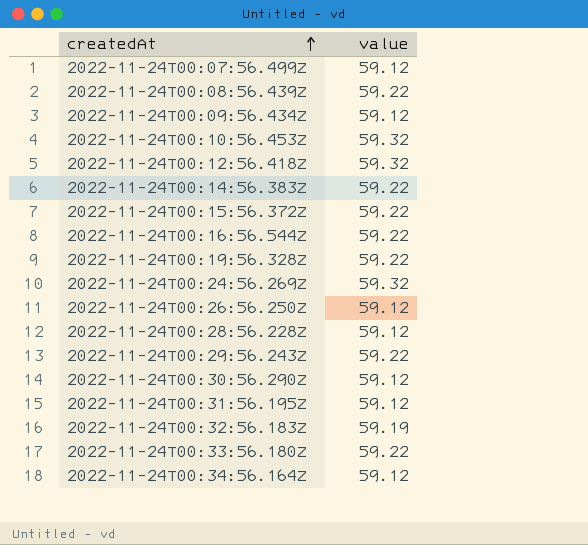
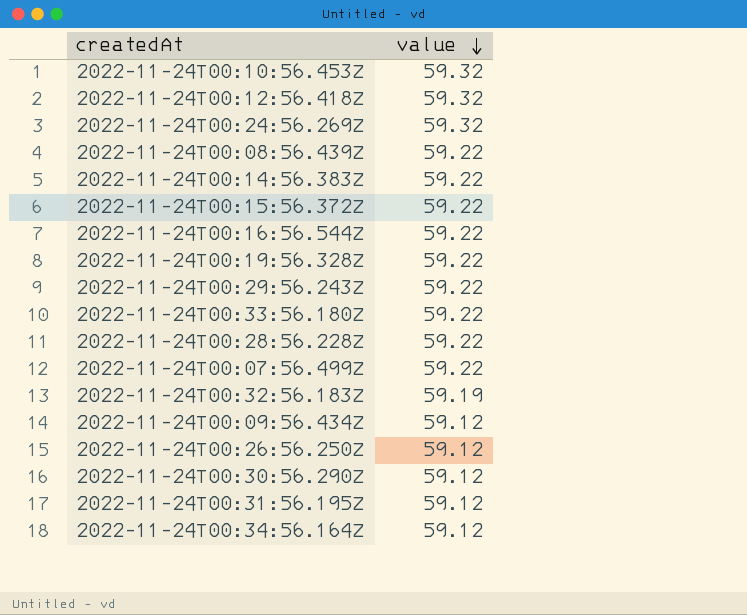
row order: createdAt ascending -> value descending
2022-11-24T00:28:56.228Z | value: 59.12 -> 59.22
2022-11-24T00:07:56.499Z | value: 59.12 -> 59.22

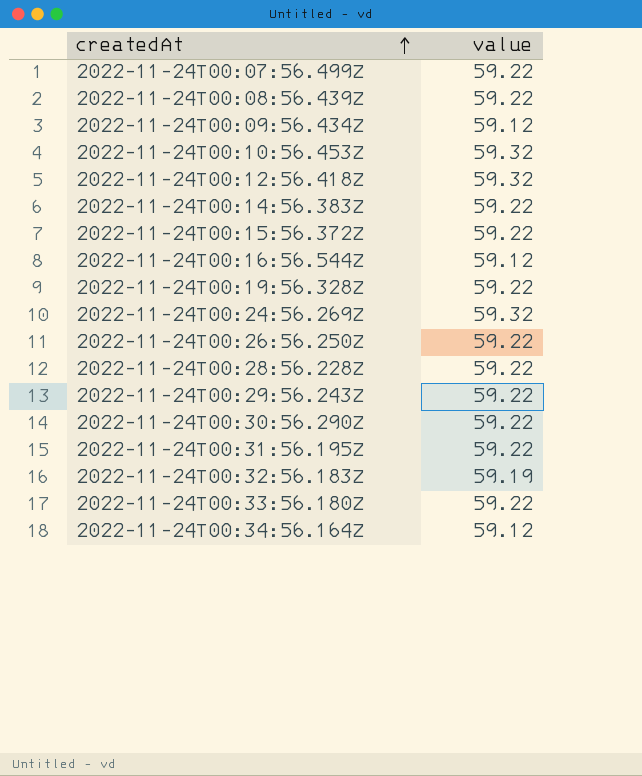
row order: value descending -> createdAt ascending
2022-11-24T00:16:56.544Z | value: 59.22 -> 59.12
2022-11-24T00:26:56.250Z | value: 59.12 -> 59.22
2022-11-24T00:30:56.290Z | value: 59.12 -> 59.22
2022-11-24T00:31:56.195Z | value: 59.12 -> 59.22

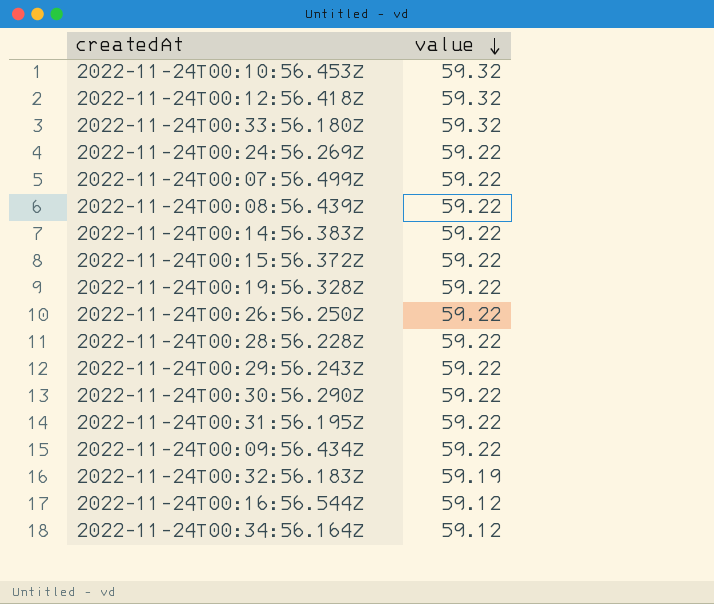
row order: createdAt ascending -> value descending
2022-11-24T00:33:56.180Z | value: 59.22 -> 59.32
2022-11-24T00:24:56.269Z | value: 59.32 -> 59.22
2022-11-24T00:09:56.434Z | value: 59.12 -> 59.22

